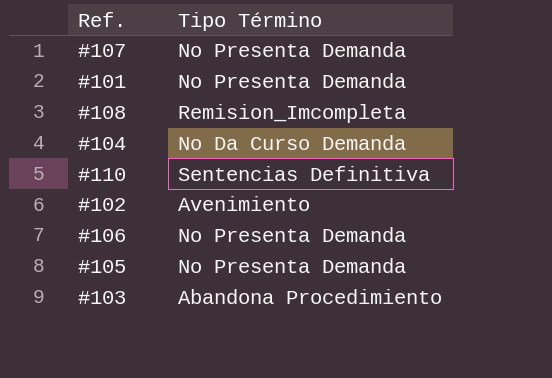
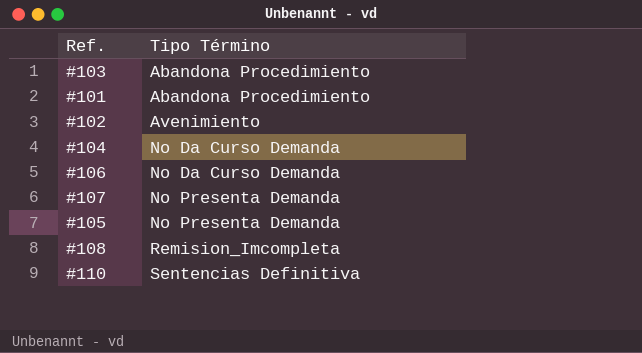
row order: none -> Tipo Término ascending
#101 | Tipo Término: No Presenta Demanda -> Abandona Procedimiento
#106 | Tipo Término: No Presenta Demanda -> No Da Curso Demanda

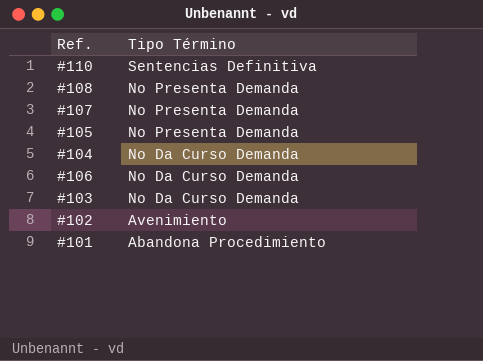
row order: Tipo Término ascending -> Tipo Término descending
#108 | Tipo Término: Remision_Imcompleta -> No Presenta Demanda
#103 | Tipo Término: Abandona Procedimiento -> No Da Curso Demanda

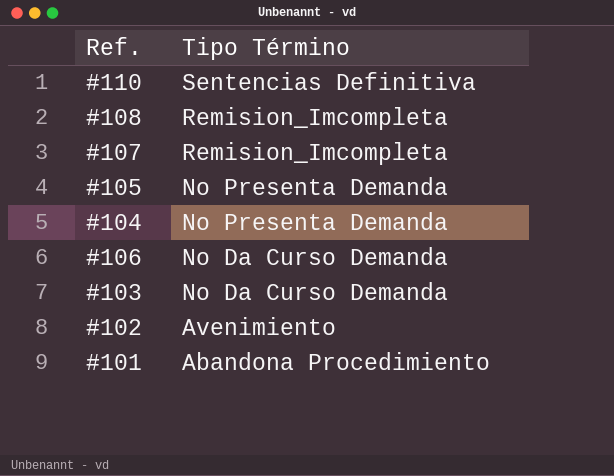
#108 | Tipo Término: No Presenta Demanda -> Remision_Imcompleta
#107 | Tipo Término: No Presenta Demanda -> Remision_Imcompleta
#104 | Tipo Término: No Da Curso Demanda -> No Presenta Demanda

